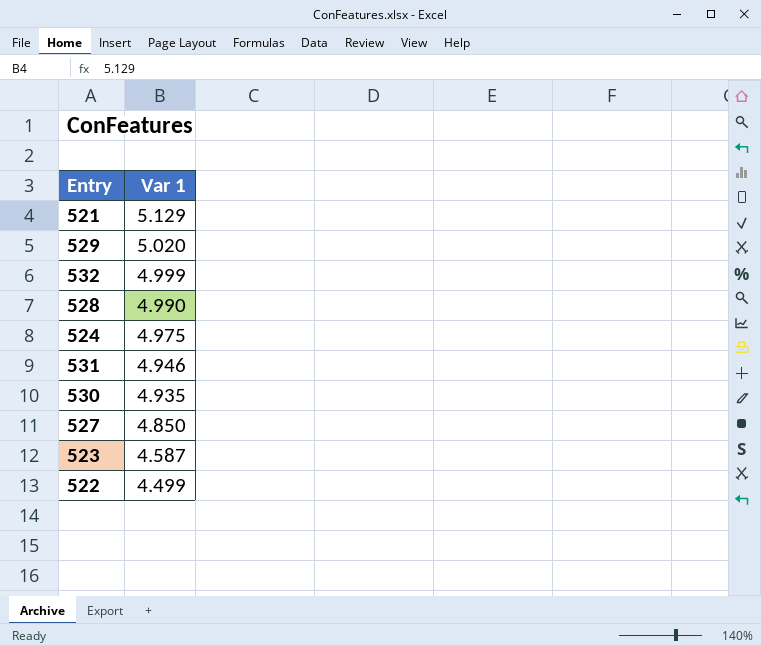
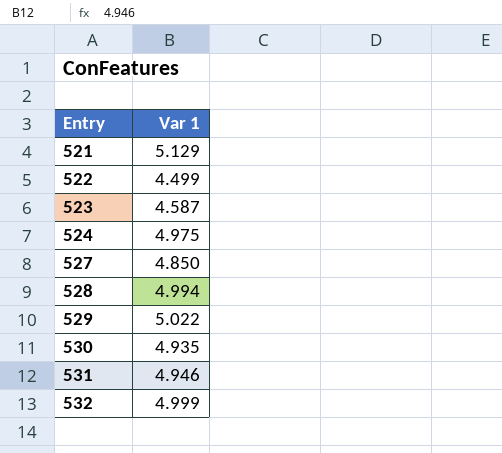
row order: Var 1 descending -> Entry ascending
528 | Var 1: 4.990 -> 4.994
529 | Var 1: 5.020 -> 5.022

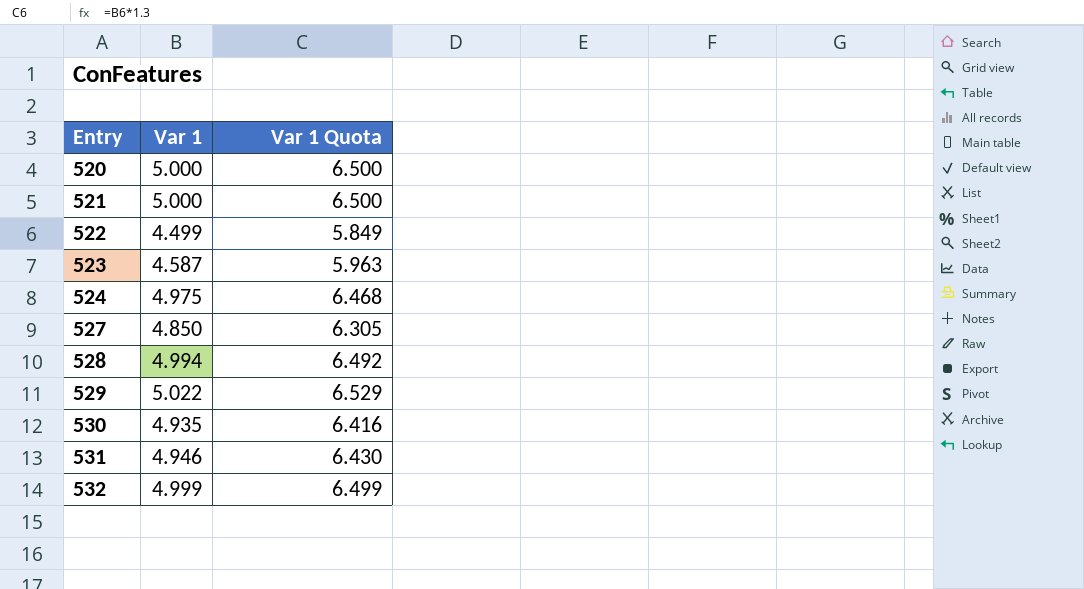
column Var 1 Quota | formula: none -> [Var 1] * 1.3
row 520: none -> 5.000 | 6.500
521 | Var 1: 5.129 -> 5.000

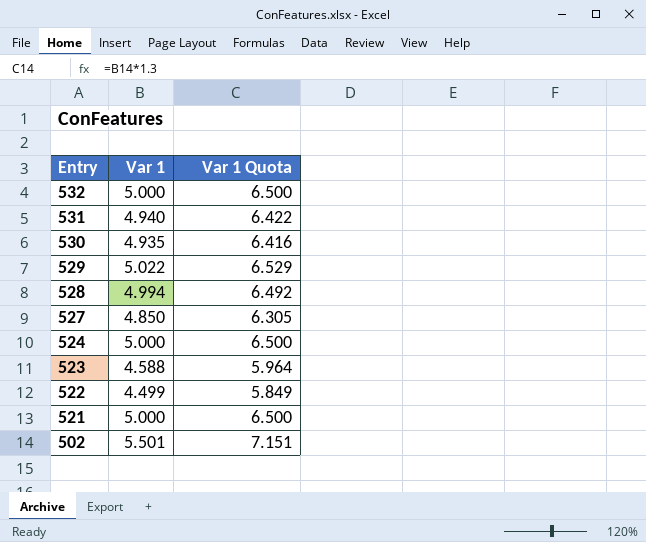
row order: Entry ascending -> Entry descending
row 520: 5.000 | 6.500 -> none
532 | Var 1: 4.999 -> 5.000
532 | Var 1 Quota: 6.499 -> 6.500
531 | Var 1: 4.946 -> 4.940
531 | Var 1 Quota: 6.430 -> 6.422
524 | Var 1: 4.975 -> 5.000
524 | Var 1 Quota: 6.468 -> 6.500
523 | Var 1: 4.587 -> 4.588
523 | Var 1 Quota: 5.963 -> 5.964
row 502: none -> 5.501 | 7.151

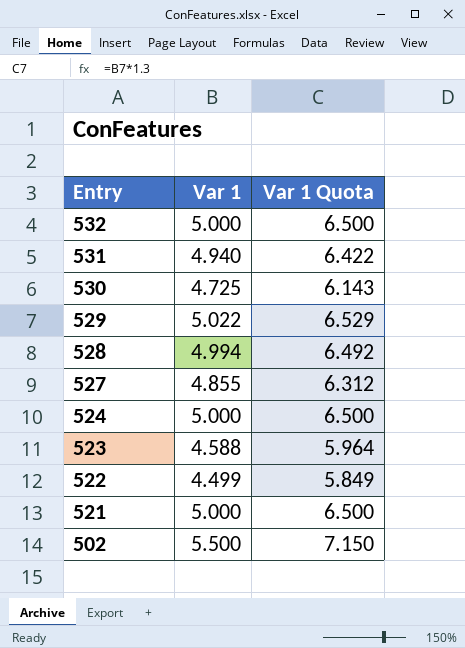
530 | Var 1: 4.935 -> 4.725
530 | Var 1 Quota: 6.416 -> 6.143
527 | Var 1: 4.850 -> 4.855
527 | Var 1 Quota: 6.305 -> 6.312
502 | Var 1: 5.501 -> 5.500
502 | Var 1 Quota: 7.151 -> 7.150

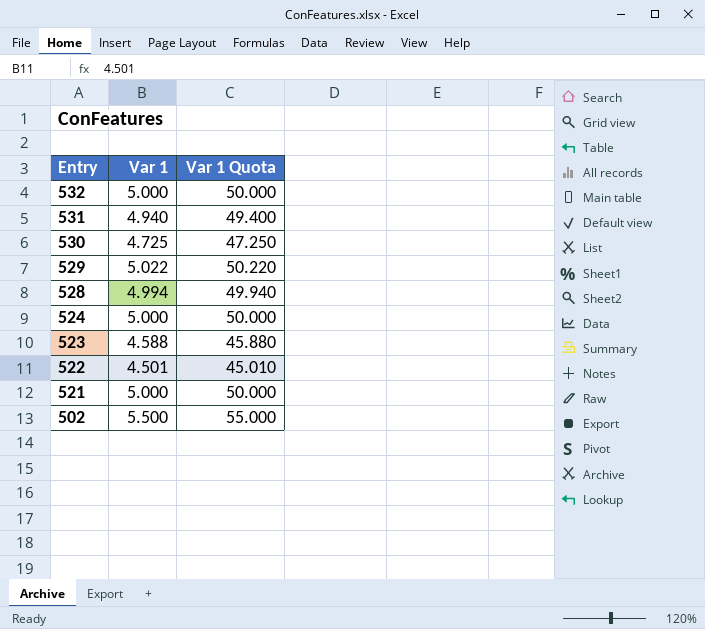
column Var 1 Quota | formula: [Var 1] * 1.3 -> [Var 1] * 10
row 527: 4.855 | 6.312 -> none
522 | Var 1: 4.499 -> 4.501

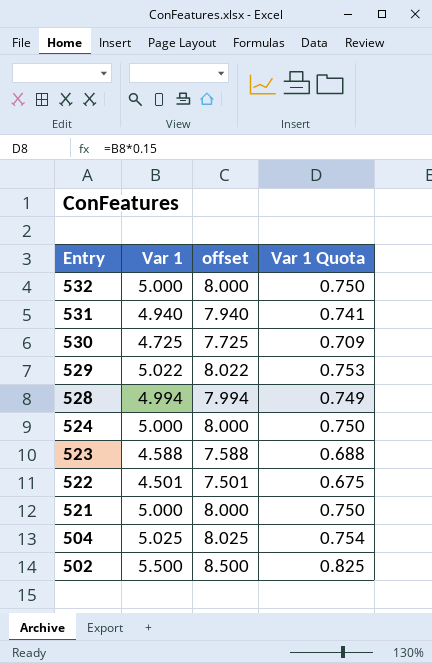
column offset | formula: none -> [Var 1] + 3
column Var 1 Quota | formula: [Var 1] * 10 -> [Var 1] * 0.15
row 504: none -> 5.025 | 8.025 | 0.754

